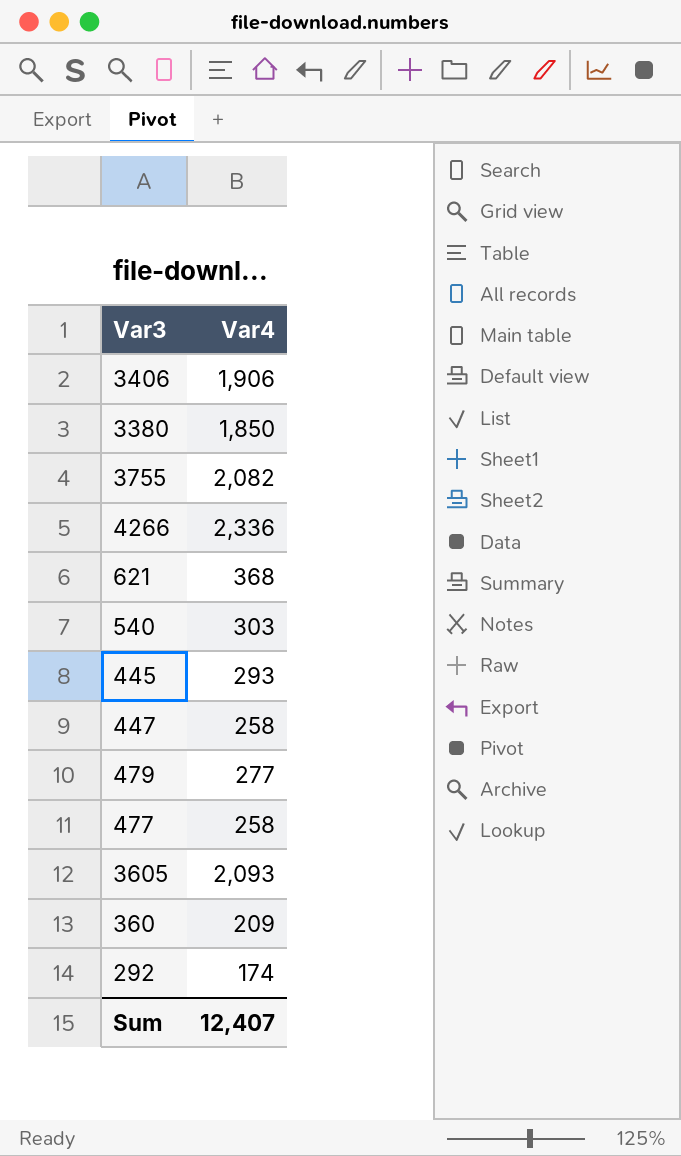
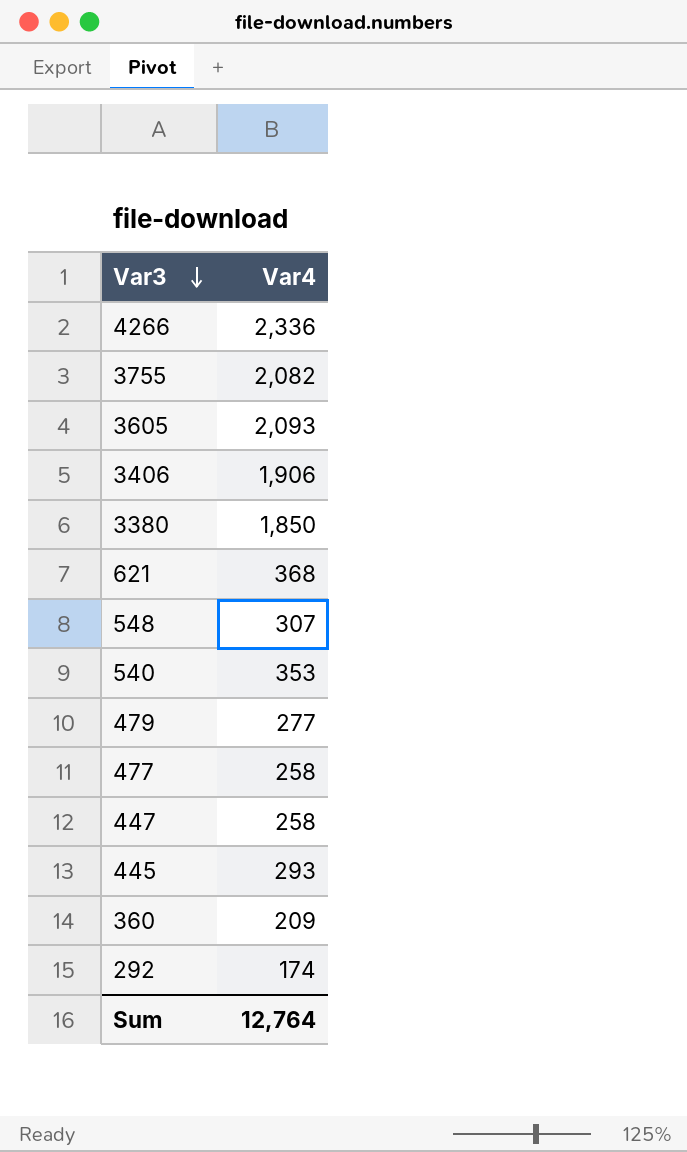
row order: none -> Var3 descending
row 548: none -> 307
540 | Var4: 303 -> 353
Sum | Var4: 12,407 -> 12,764

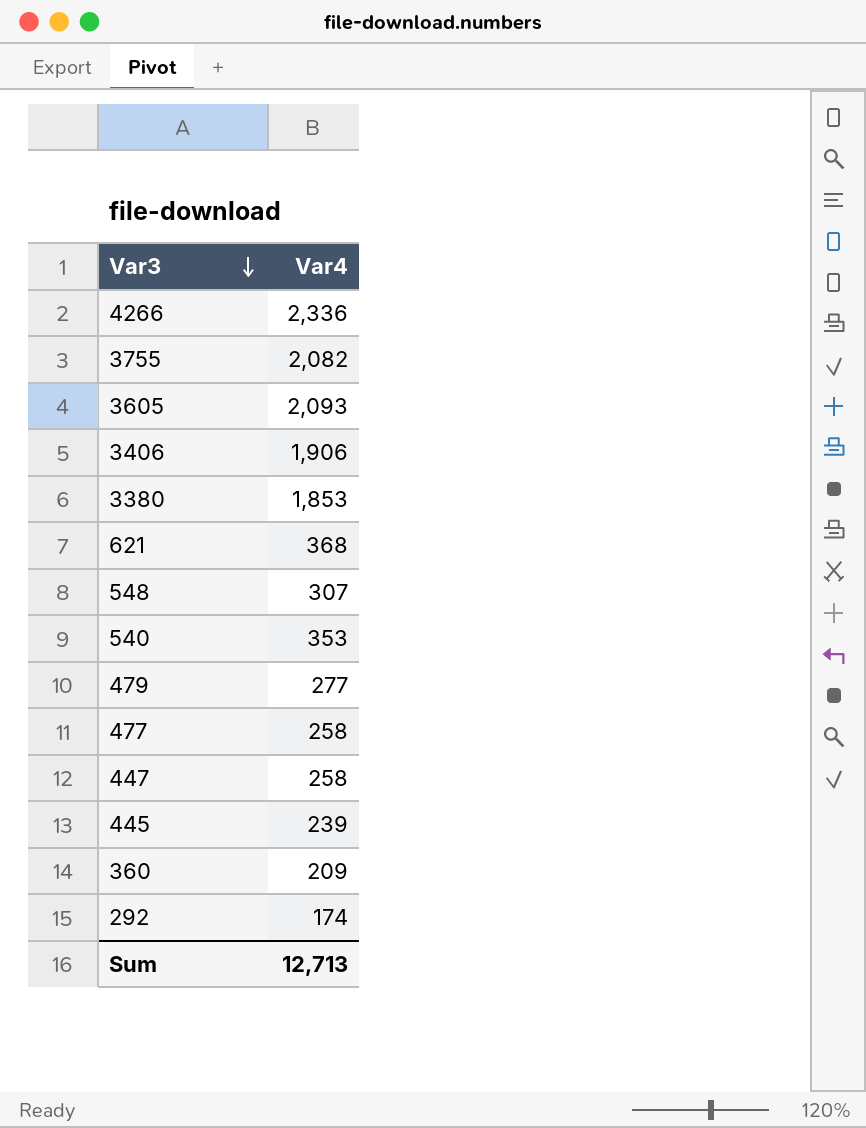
3380 | Var4: 1,850 -> 1,853
445 | Var4: 293 -> 239
Sum | Var4: 12,764 -> 12,713

